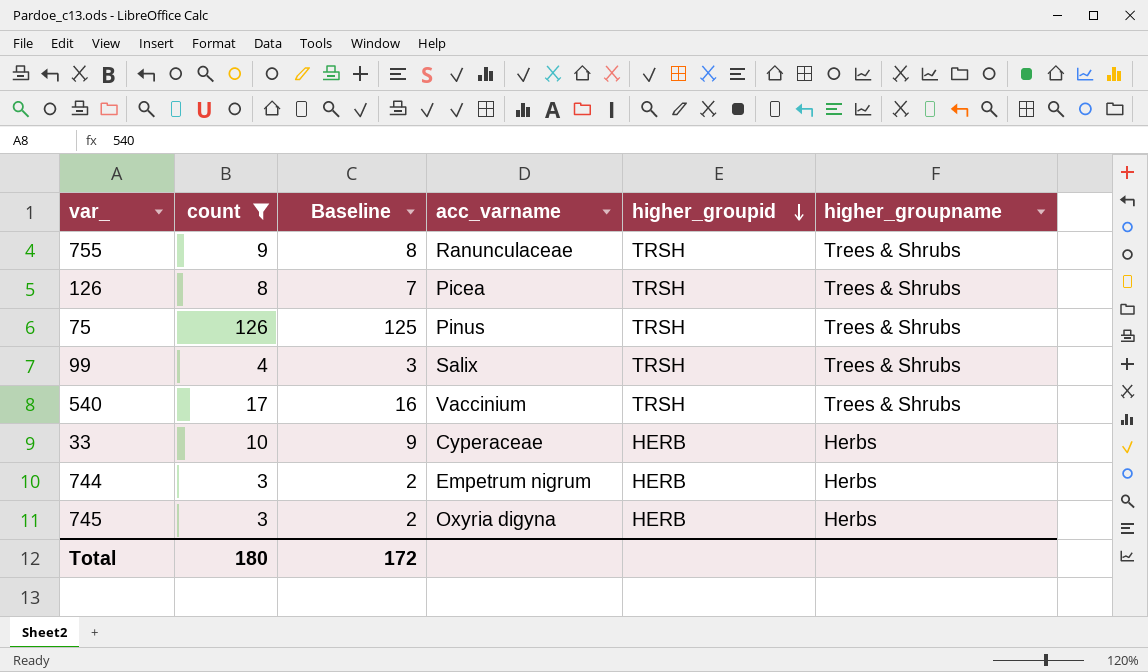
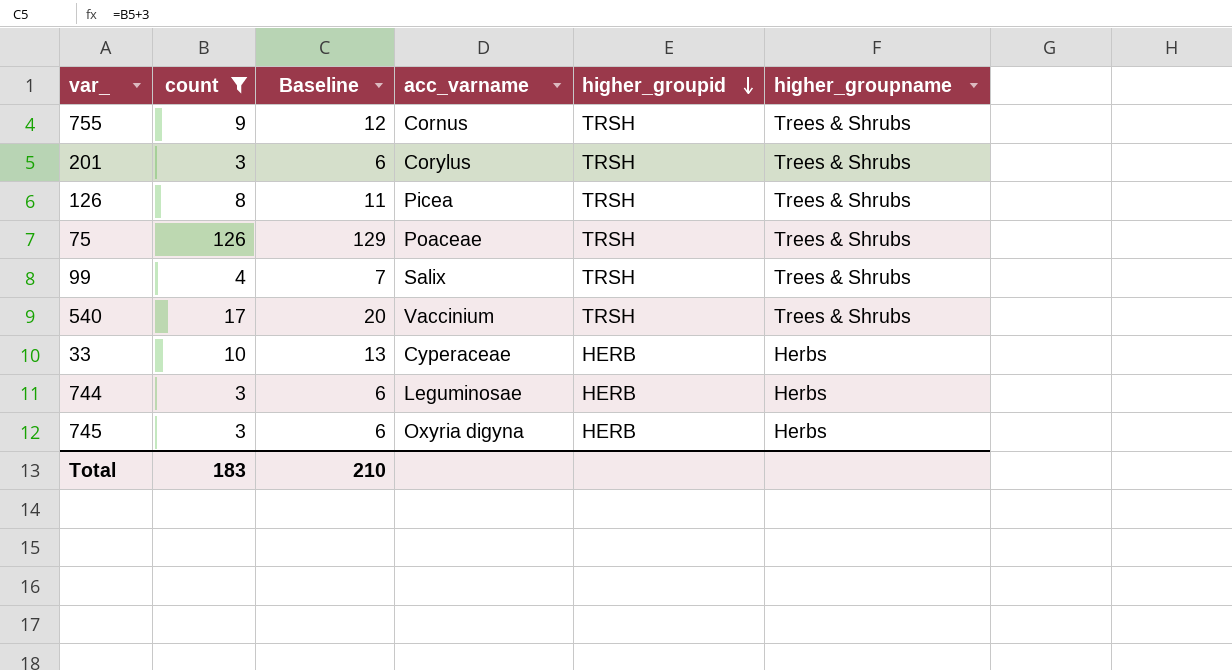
column Baseline | formula: [count] - 1 -> [count] + 3
755 | acc_varname: Ranunculaceae -> Cornus
row 201: none -> 3 | 6 | Corylus | TRSH | Trees & Shrubs
75 | acc_varname: Pinus -> Poaceae
744 | acc_varname: Empetrum nigrum -> Leguminosae
Total | count: 180 -> 183
Total | Baseline: 172 -> 210

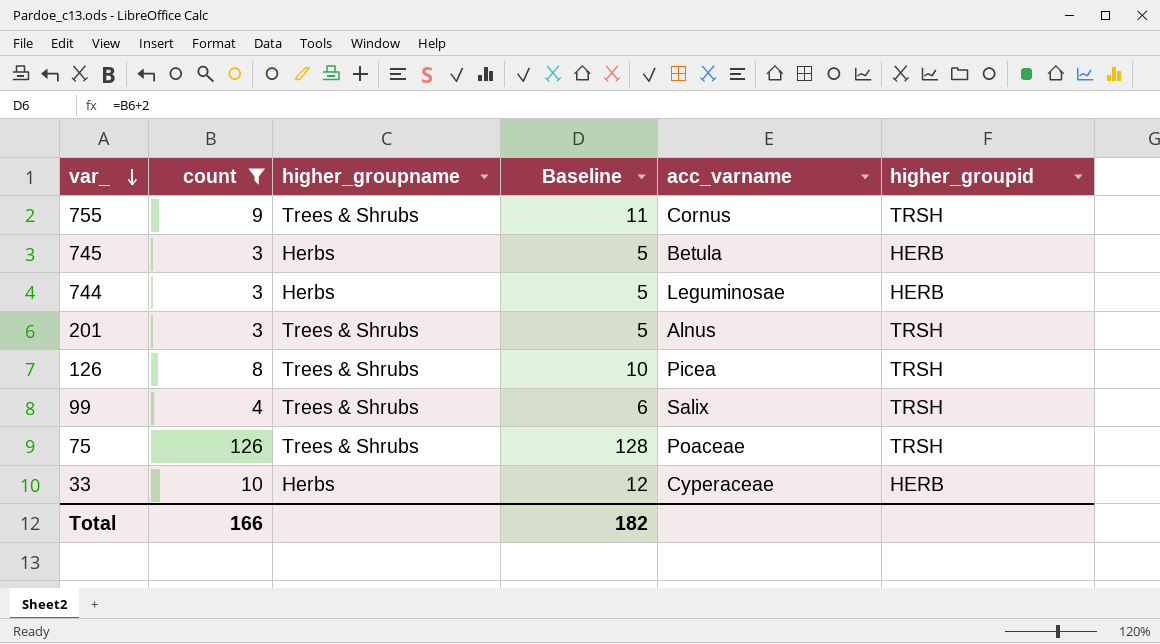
row order: higher_groupid descending -> var_ descending
column higher_groupname | position: 6 -> 3
column Baseline | formula: [count] + 3 -> [count] + 2
row 540: 17 | 20 | Vaccinium | TRSH | Trees & Shrubs -> none
745 | acc_varname: Oxyria digyna -> Betula
201 | acc_varname: Corylus -> Alnus
Total | count: 183 -> 166
Total | Baseline: 210 -> 182

